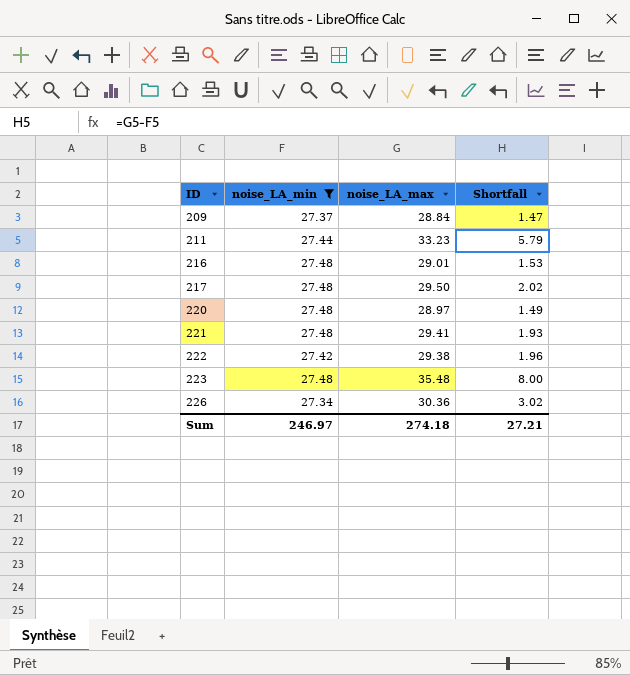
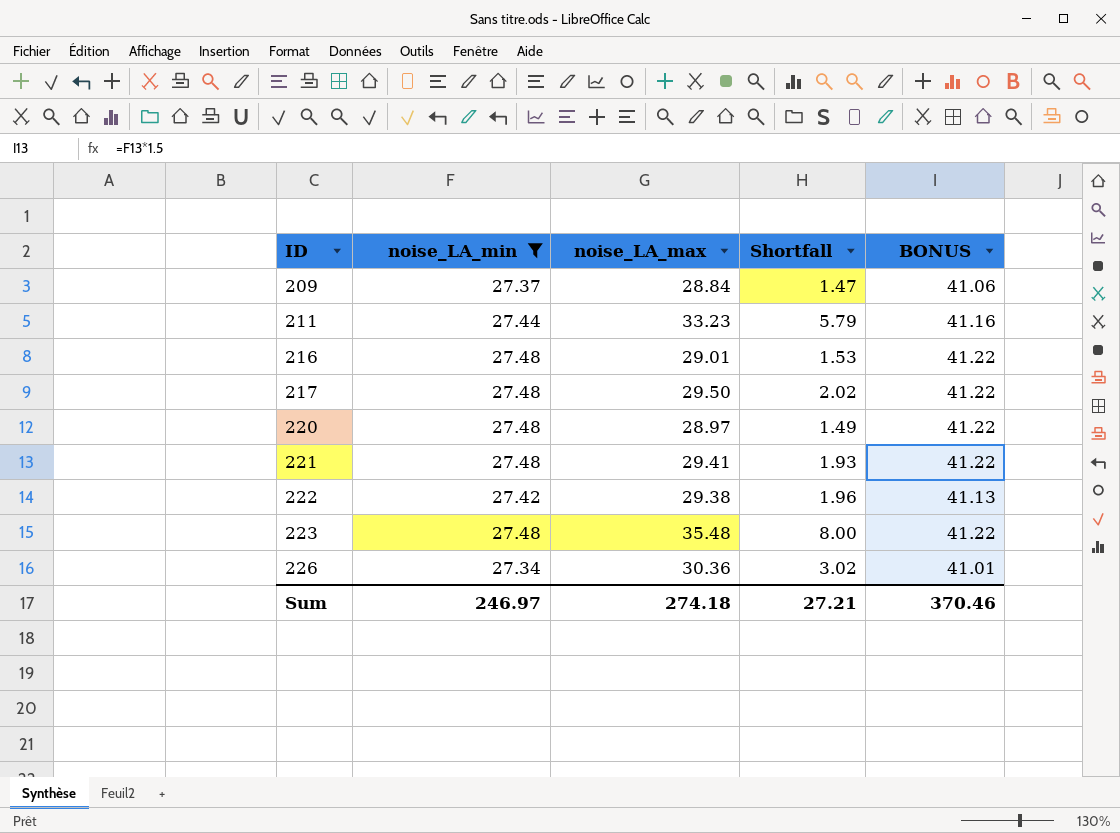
column BONUS | formula: none -> [noise_LA_min] * 1.5

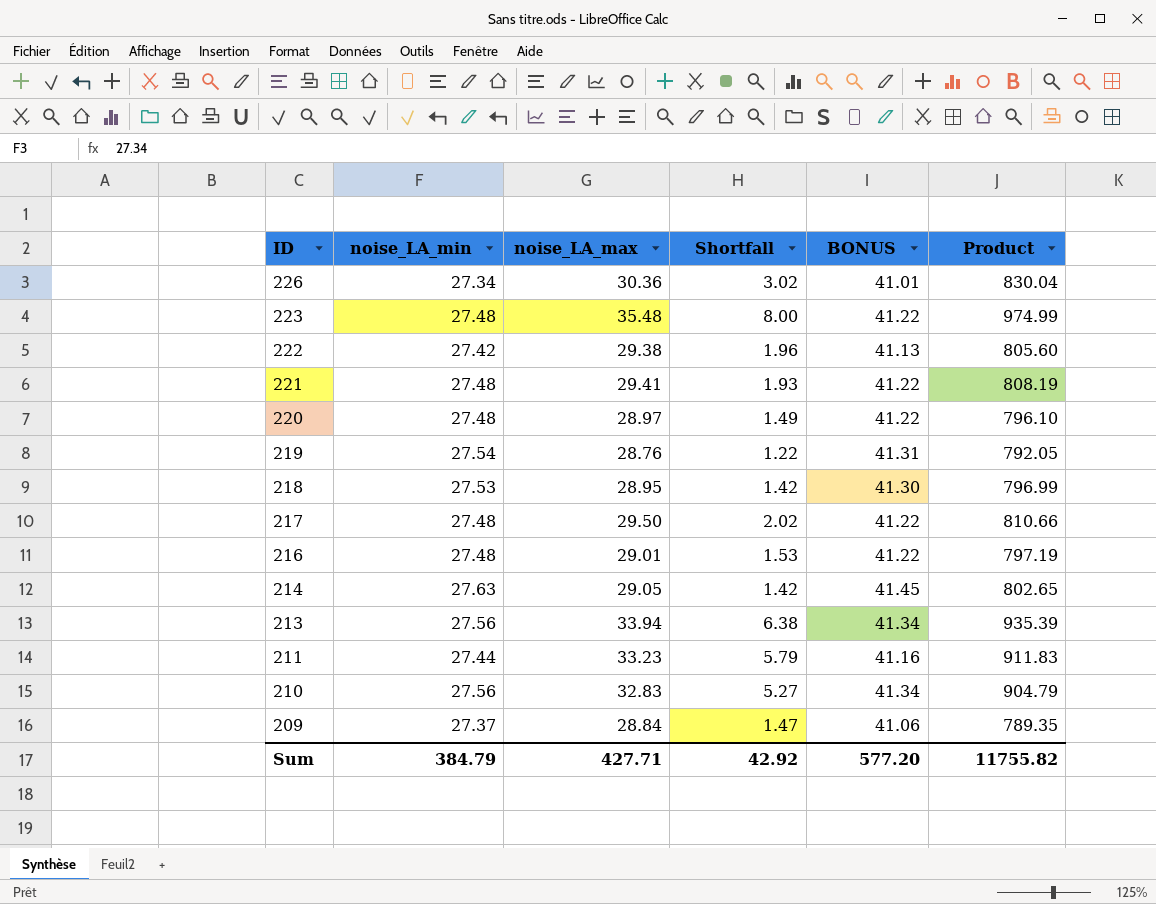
filter: noise_LA_min <= 27.48 -> none
row order: ID ascending -> ID descending
column Product | formula: none -> [noise_LA_min] * [noise_LA_max]
Sum | noise_LA_min: 246.97 -> 384.79
Sum | noise_LA_max: 274.18 -> 427.71
Sum | Shortfall: 27.21 -> 42.92
Sum | BONUS: 370.46 -> 577.20

